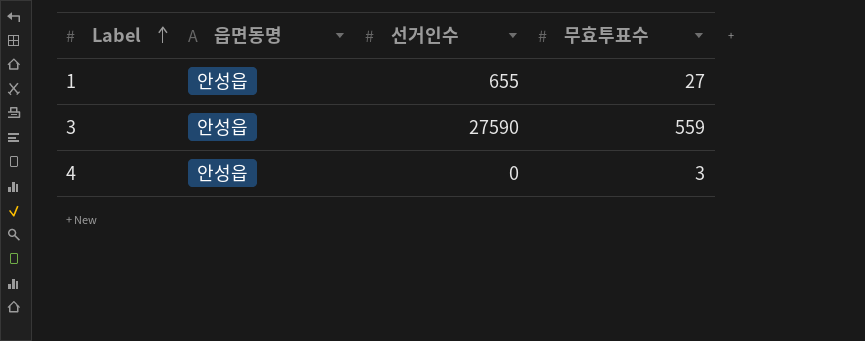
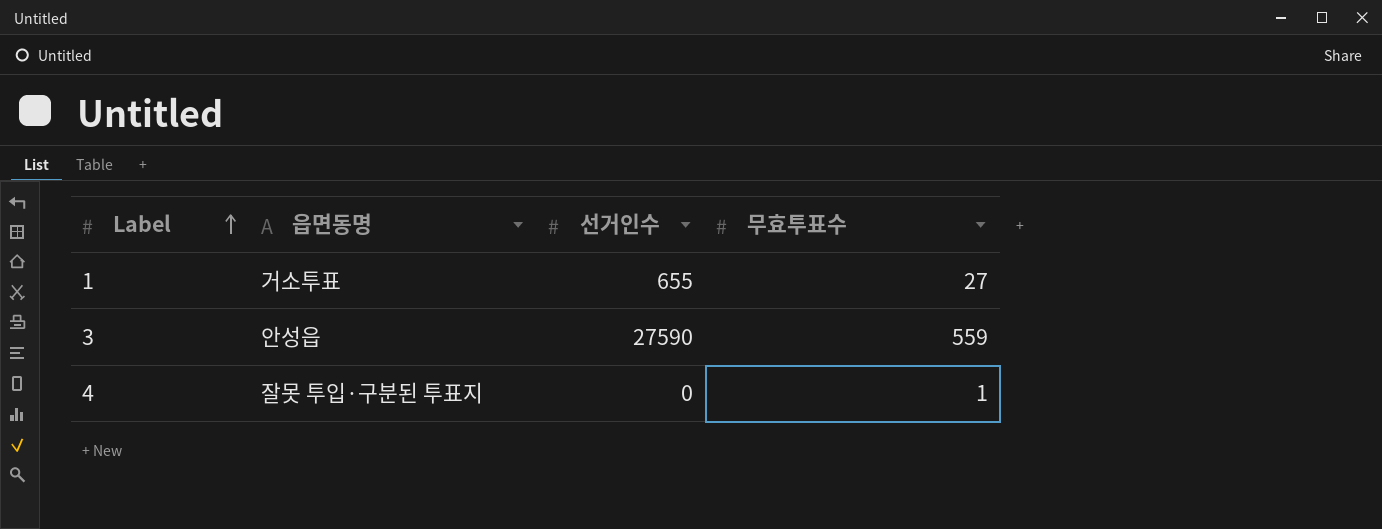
1 | 읍면동명: 안성읍 -> 거소투표
4 | 읍면동명: 안성읍 -> 잘못 투입·구분된 투표지
4 | 무효투표수: 3 -> 1

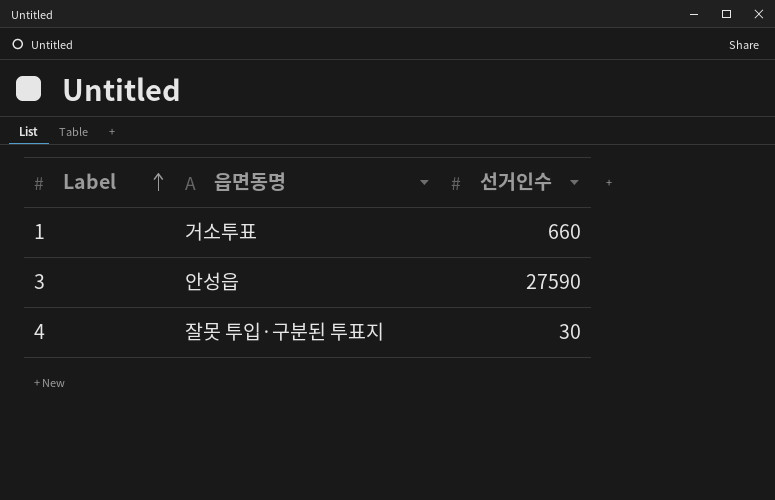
column 무효투표수 | position: 4 -> none
1 | 선거인수: 655 -> 660
4 | 선거인수: 0 -> 30

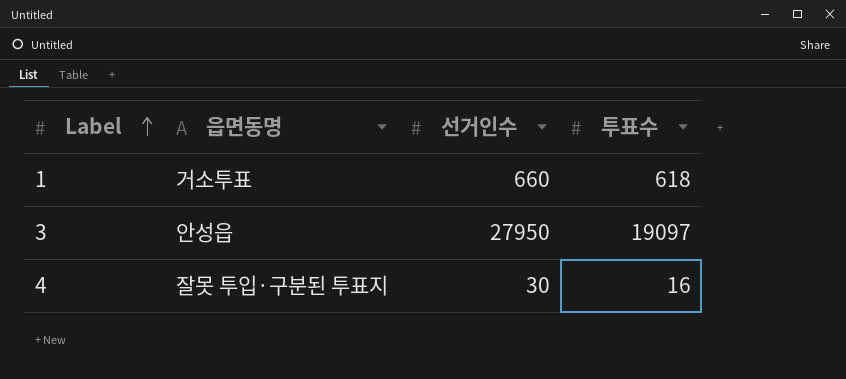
column 투표수 | position: none -> 4
3 | 선거인수: 27590 -> 27950

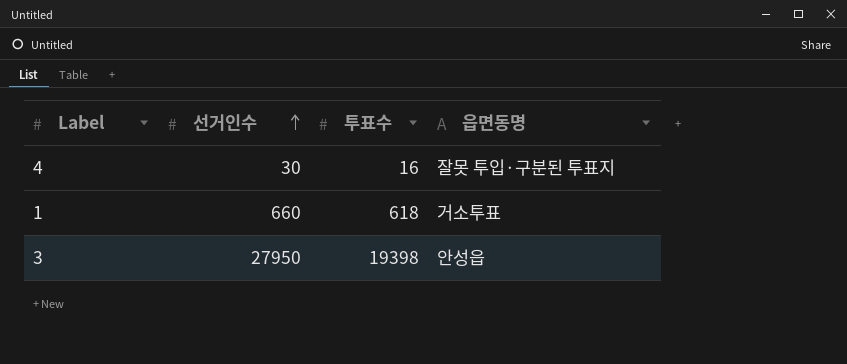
row order: Label ascending -> 선거인수 ascending
column 읍면동명 | position: 2 -> 4
3 | 투표수: 19097 -> 19398

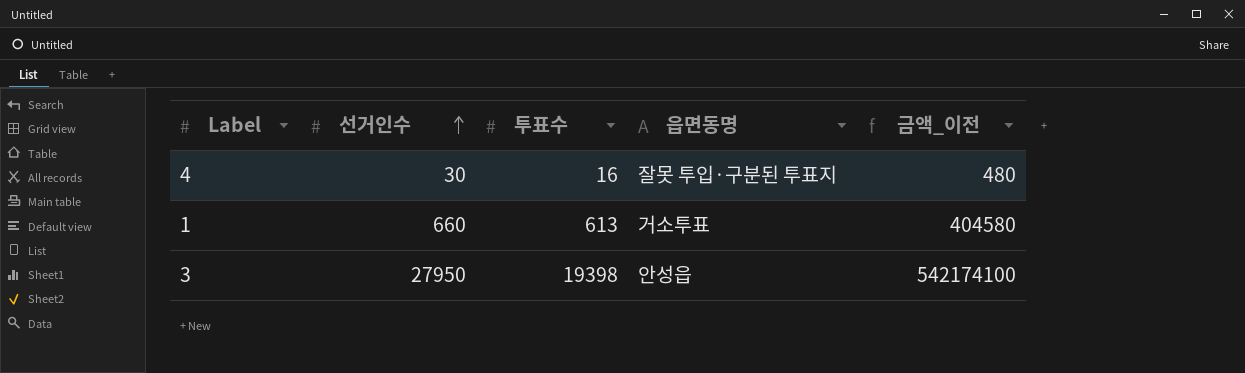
column 금액_이전 | formula: none -> [선거인수] * [투표수]
1 | 투표수: 618 -> 613

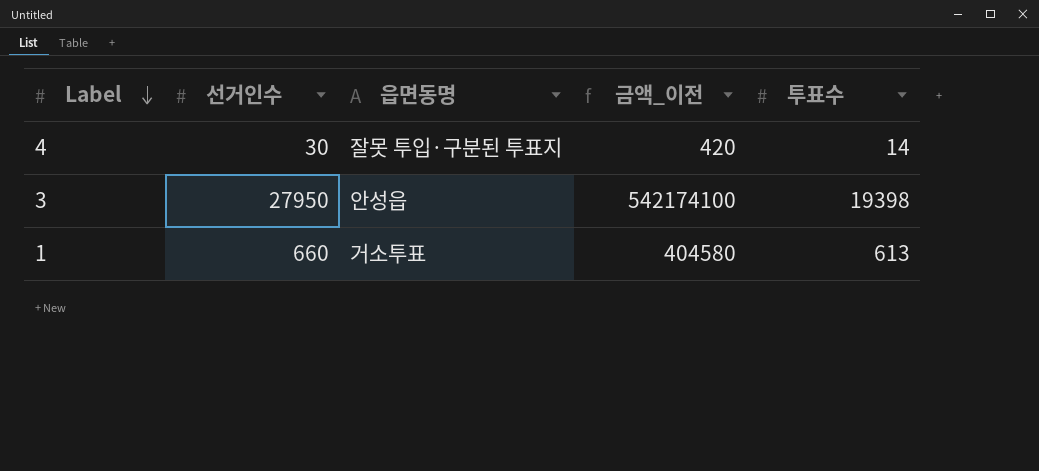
row order: 선거인수 ascending -> Label descending
column 투표수 | position: 3 -> 5
4 | 금액_이전: 480 -> 420
4 | 투표수: 16 -> 14

